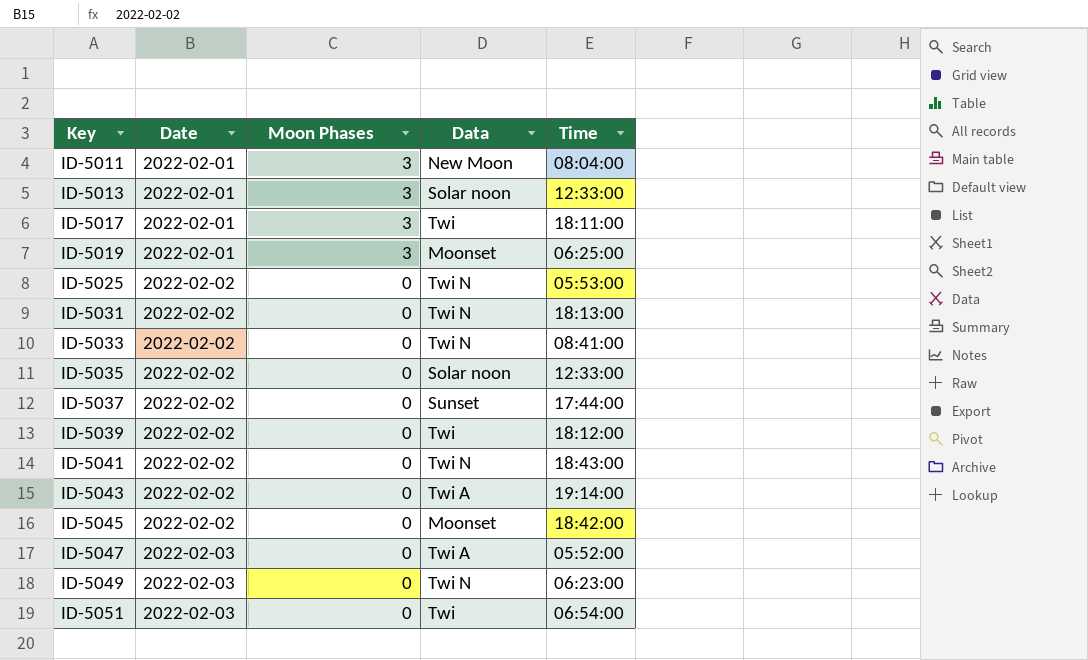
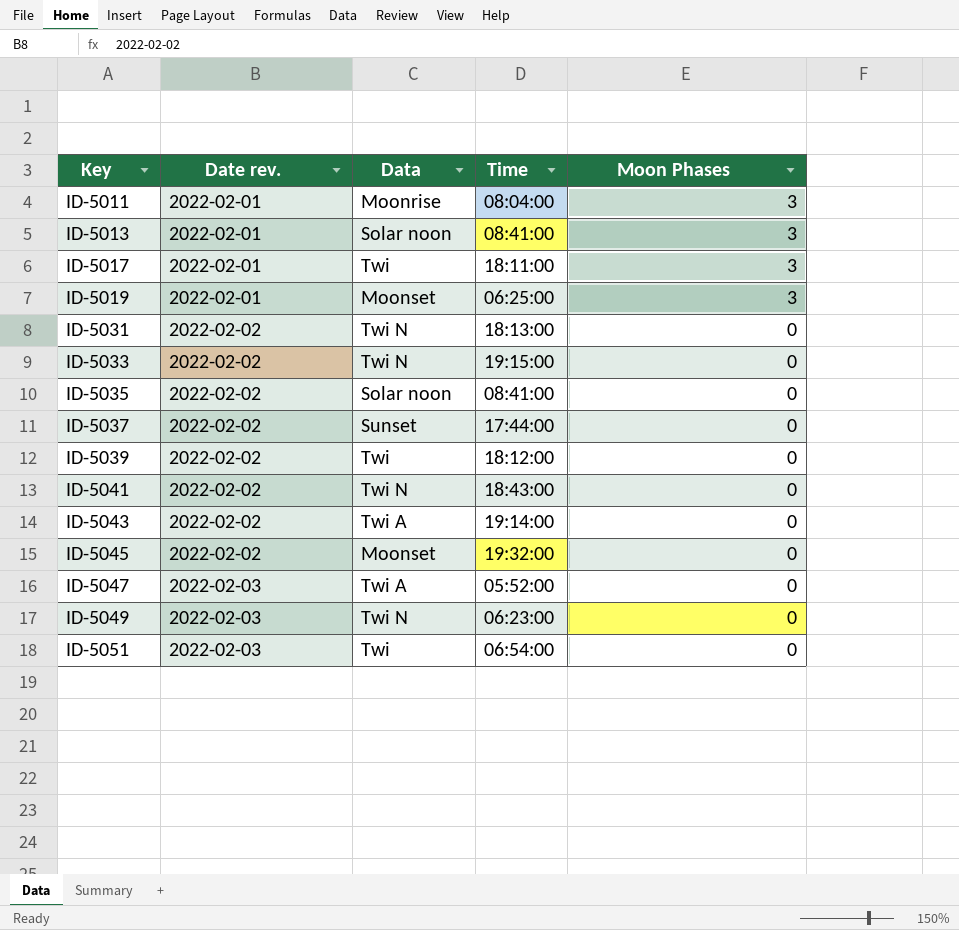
column name: Date -> Date rev.
column Moon Phases | position: 3 -> 5
row ID-5025: 2022-02-02 | 0 | Twi N | 05:53:00 -> none
ID-5011 | Data: New Moon -> Moonrise
ID-5013 | Time: 12:33:00 -> 08:41:00
ID-5033 | Time: 08:41:00 -> 19:15:00
ID-5035 | Time: 12:33:00 -> 08:41:00
ID-5045 | Time: 18:42:00 -> 19:32:00

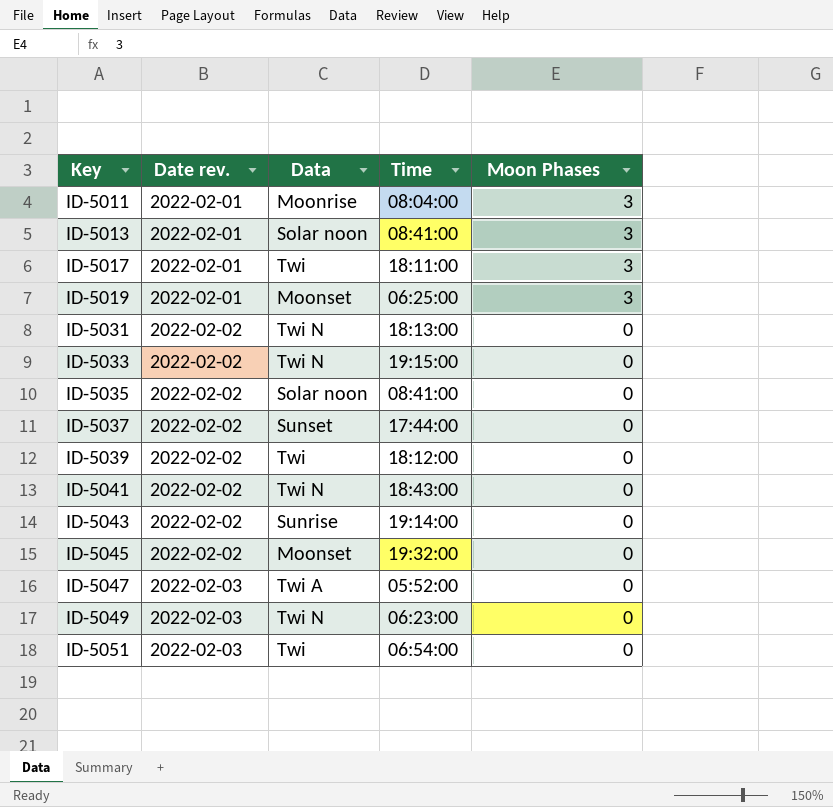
ID-5043 | Data: Twi A -> Sunrise

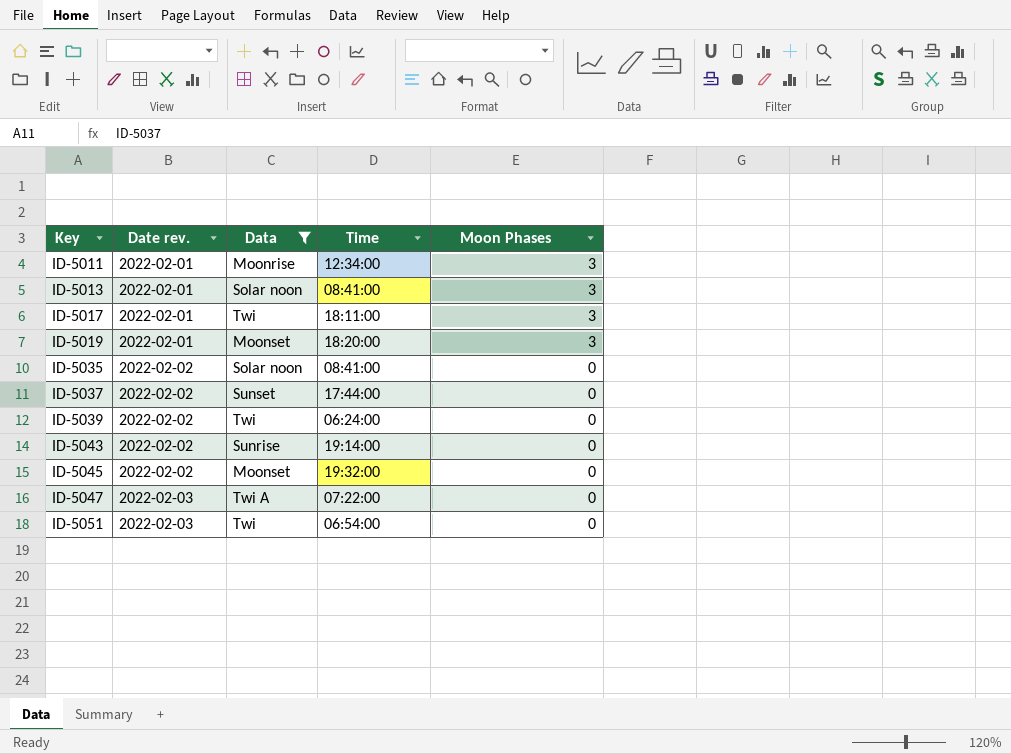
filter: none -> Data != Twi N
ID-5011 | Time: 08:04:00 -> 12:34:00
ID-5019 | Time: 06:25:00 -> 18:20:00
ID-5039 | Time: 18:12:00 -> 06:24:00
ID-5047 | Time: 05:52:00 -> 07:22:00

